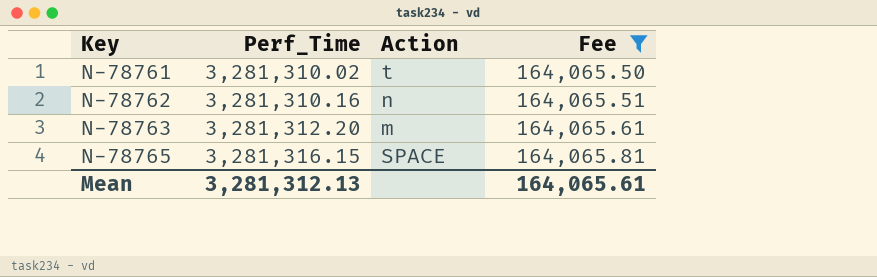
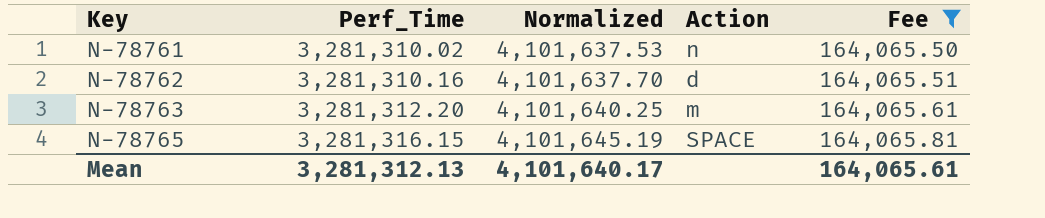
column Normalized | formula: none -> [Perf_Time] * 1.25
N-78761 | Action: t -> n
N-78762 | Action: n -> d

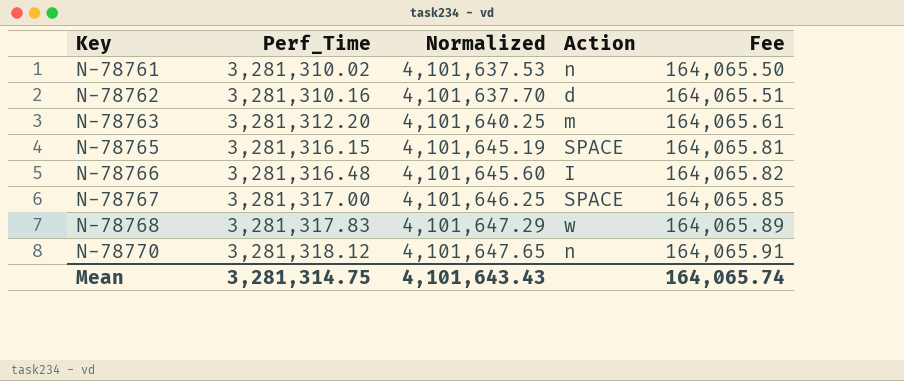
filter: Fee <= 164,065.81 -> none
Mean | Perf_Time: 3,281,312.13 -> 3,281,314.75
Mean | Normalized: 4,101,640.17 -> 4,101,643.43
Mean | Fee: 164,065.61 -> 164,065.74

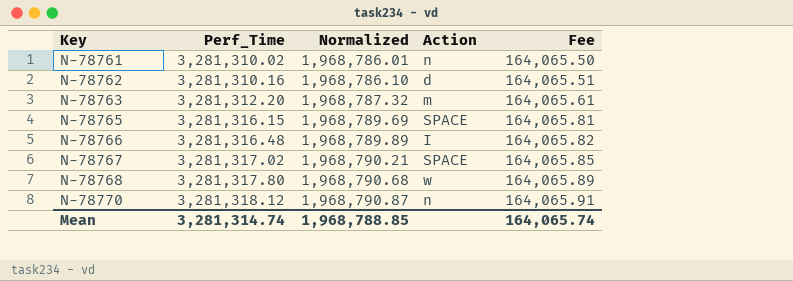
column Normalized | formula: [Perf_Time] * 1.25 -> [Perf_Time] * 0.6
N-78767 | Perf_Time: 3,281,317.00 -> 3,281,317.02
N-78768 | Perf_Time: 3,281,317.83 -> 3,281,317.80
Mean | Perf_Time: 3,281,314.75 -> 3,281,314.74
Mean | Normalized: 4,101,643.43 -> 1,968,788.85

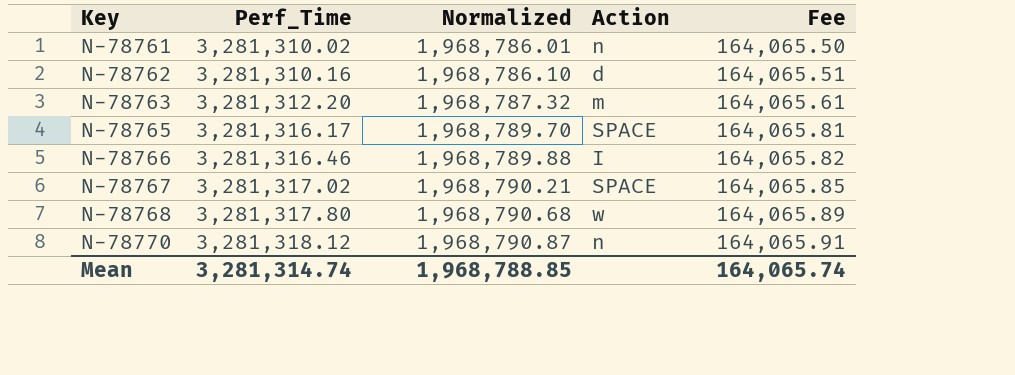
N-78765 | Perf_Time: 3,281,316.15 -> 3,281,316.17
N-78765 | Normalized: 1,968,789.69 -> 1,968,789.70
N-78766 | Perf_Time: 3,281,316.48 -> 3,281,316.46
N-78766 | Normalized: 1,968,789.89 -> 1,968,789.88

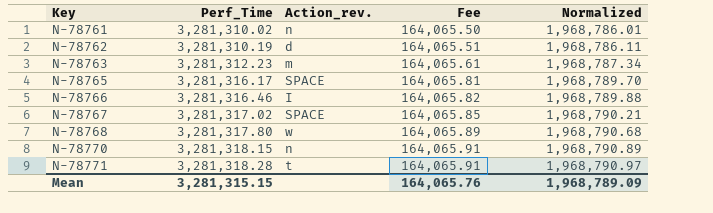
column name: Action -> Action_rev.
column Normalized | position: 3 -> 5
N-78762 | Perf_Time: 3,281,310.16 -> 3,281,310.19
N-78762 | Normalized: 1,968,786.10 -> 1,968,786.11
N-78763 | Perf_Time: 3,281,312.20 -> 3,281,312.23
N-78763 | Normalized: 1,968,787.32 -> 1,968,787.34
N-78770 | Perf_Time: 3,281,318.12 -> 3,281,318.15
N-78770 | Normalized: 1,968,790.87 -> 1,968,790.89
row N-78771: none -> 3,281,318.28 | t | 164,065.91 | 1,968,790.97
Mean | Perf_Time: 3,281,314.74 -> 3,281,315.15
Mean | Fee: 164,065.74 -> 164,065.76
Mean | Normalized: 1,968,788.85 -> 1,968,789.09

